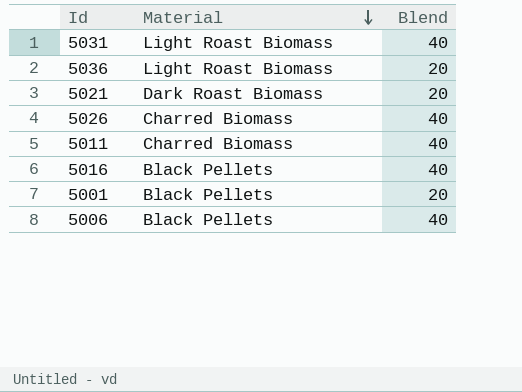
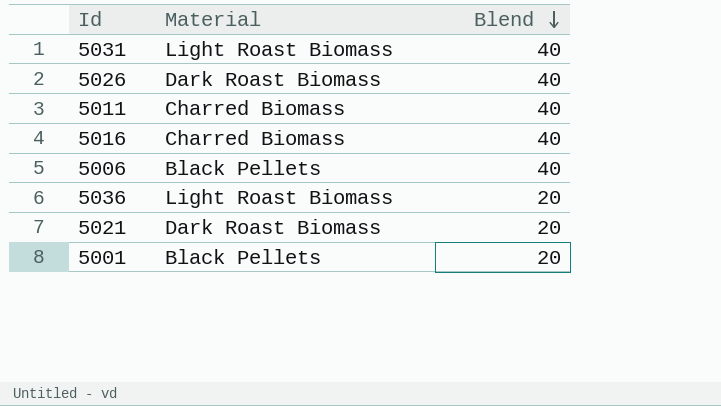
row order: Material descending -> Blend descending
5026 | Material: Charred Biomass -> Dark Roast Biomass
5016 | Material: Black Pellets -> Charred Biomass

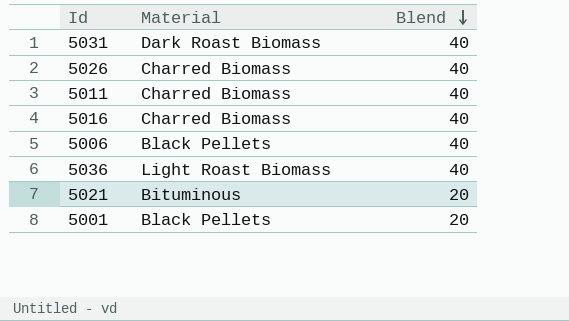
5031 | Material: Light Roast Biomass -> Dark Roast Biomass
5026 | Material: Dark Roast Biomass -> Charred Biomass
5036 | Blend: 20 -> 40
5021 | Material: Dark Roast Biomass -> Bituminous

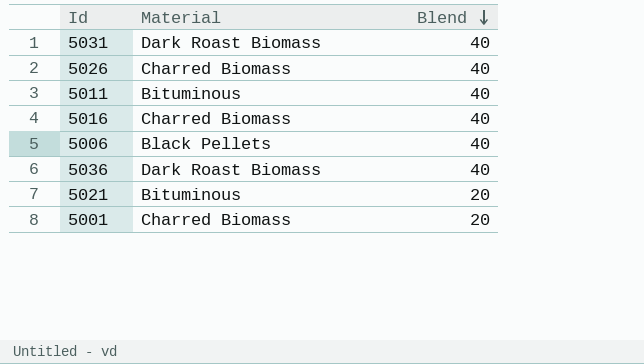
5011 | Material: Charred Biomass -> Bituminous
5036 | Material: Light Roast Biomass -> Dark Roast Biomass
5001 | Material: Black Pellets -> Charred Biomass

